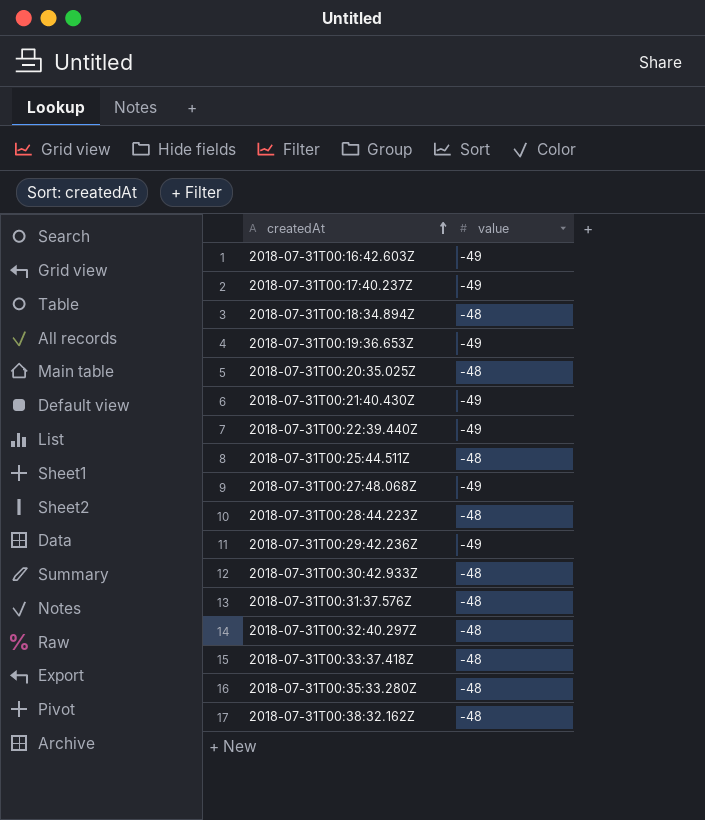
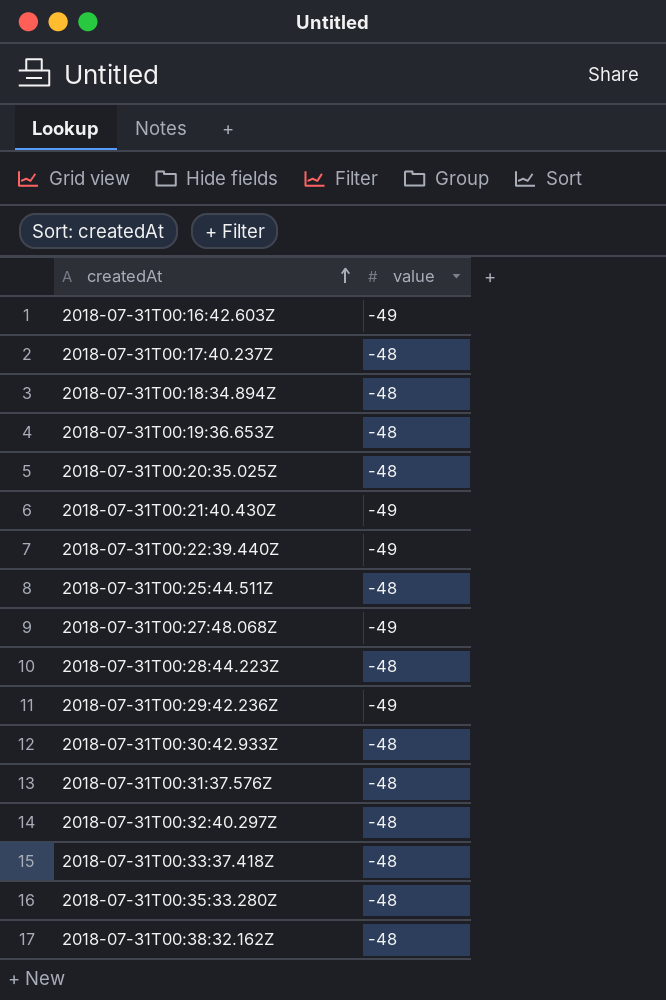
2018-07-31T00:17:40.237Z | value: -49 -> -48
2018-07-31T00:19:36.653Z | value: -49 -> -48

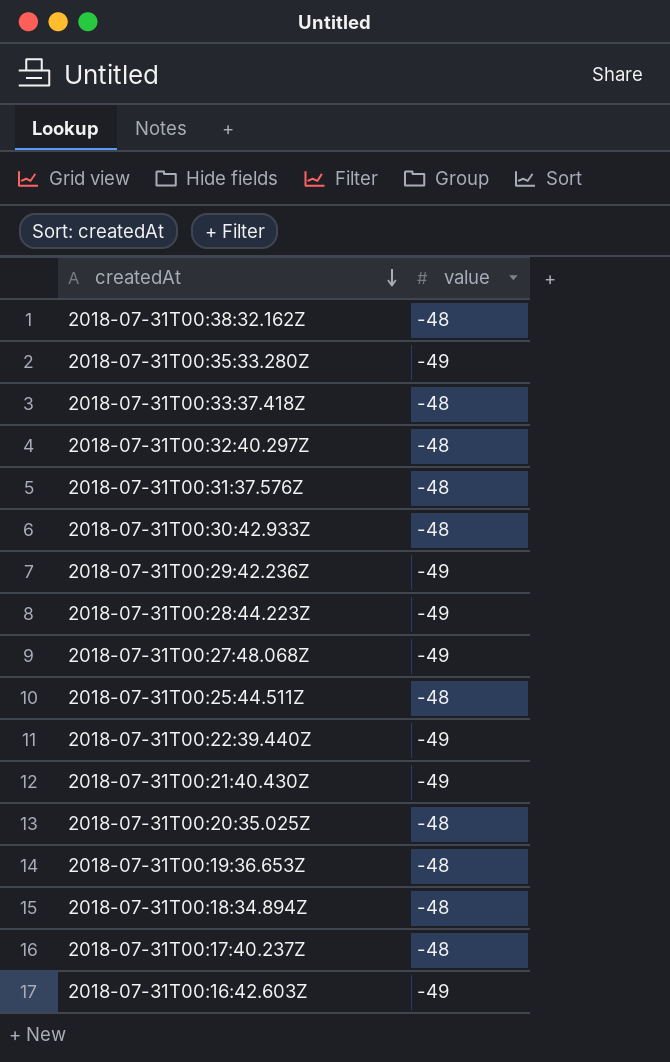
row order: createdAt ascending -> createdAt descending
2018-07-31T00:35:33.280Z | value: -48 -> -49
2018-07-31T00:28:44.223Z | value: -48 -> -49

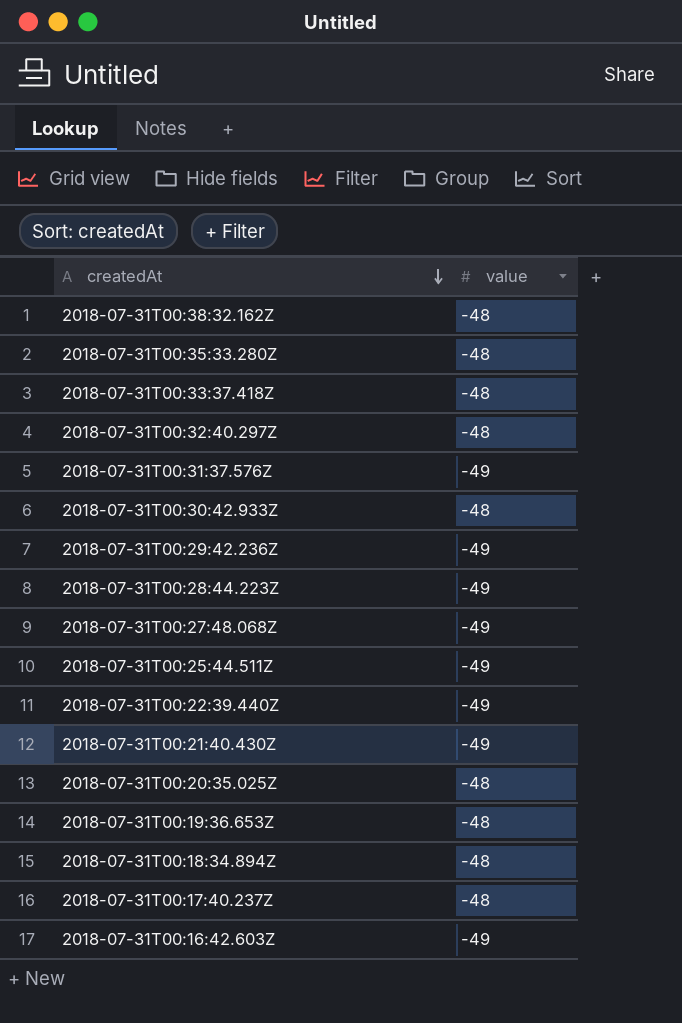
2018-07-31T00:35:33.280Z | value: -49 -> -48
2018-07-31T00:31:37.576Z | value: -48 -> -49
2018-07-31T00:25:44.511Z | value: -48 -> -49

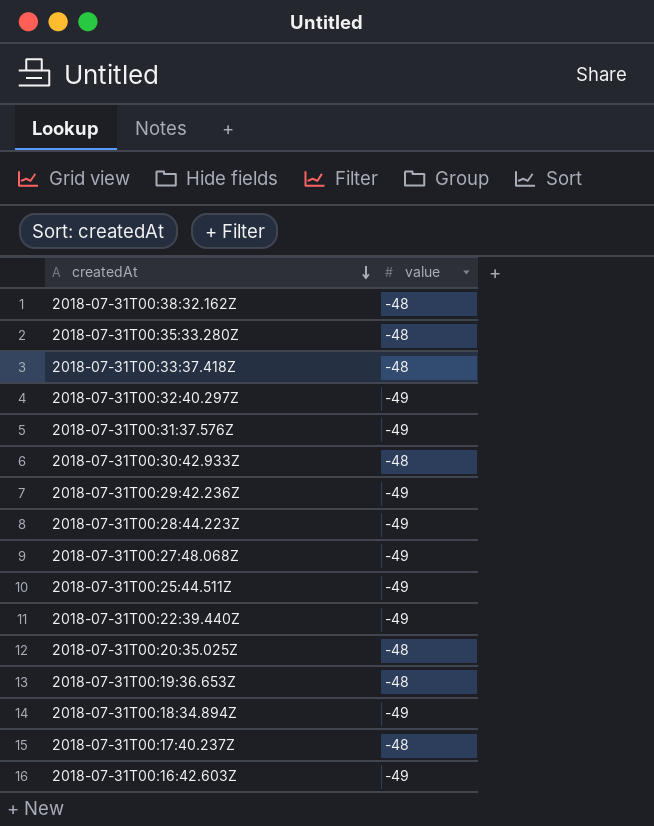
row 2018-07-31T00:21:40.430Z: -49 -> none
2018-07-31T00:32:40.297Z | value: -48 -> -49
2018-07-31T00:18:34.894Z | value: -48 -> -49

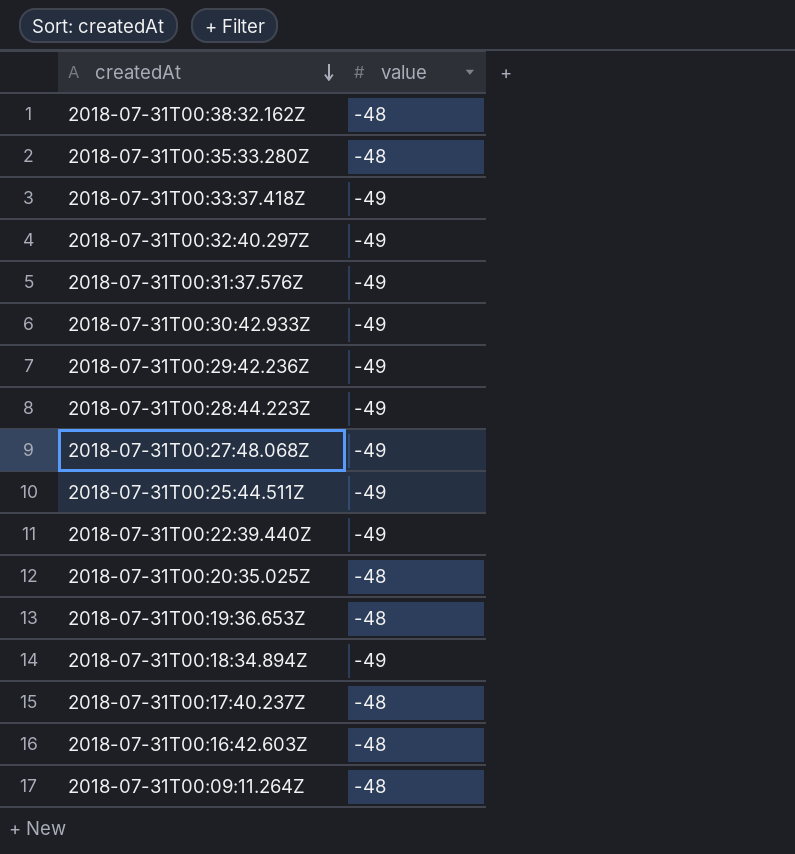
2018-07-31T00:33:37.418Z | value: -48 -> -49
2018-07-31T00:30:42.933Z | value: -48 -> -49
2018-07-31T00:16:42.603Z | value: -49 -> -48
row 2018-07-31T00:09:11.264Z: none -> -48

